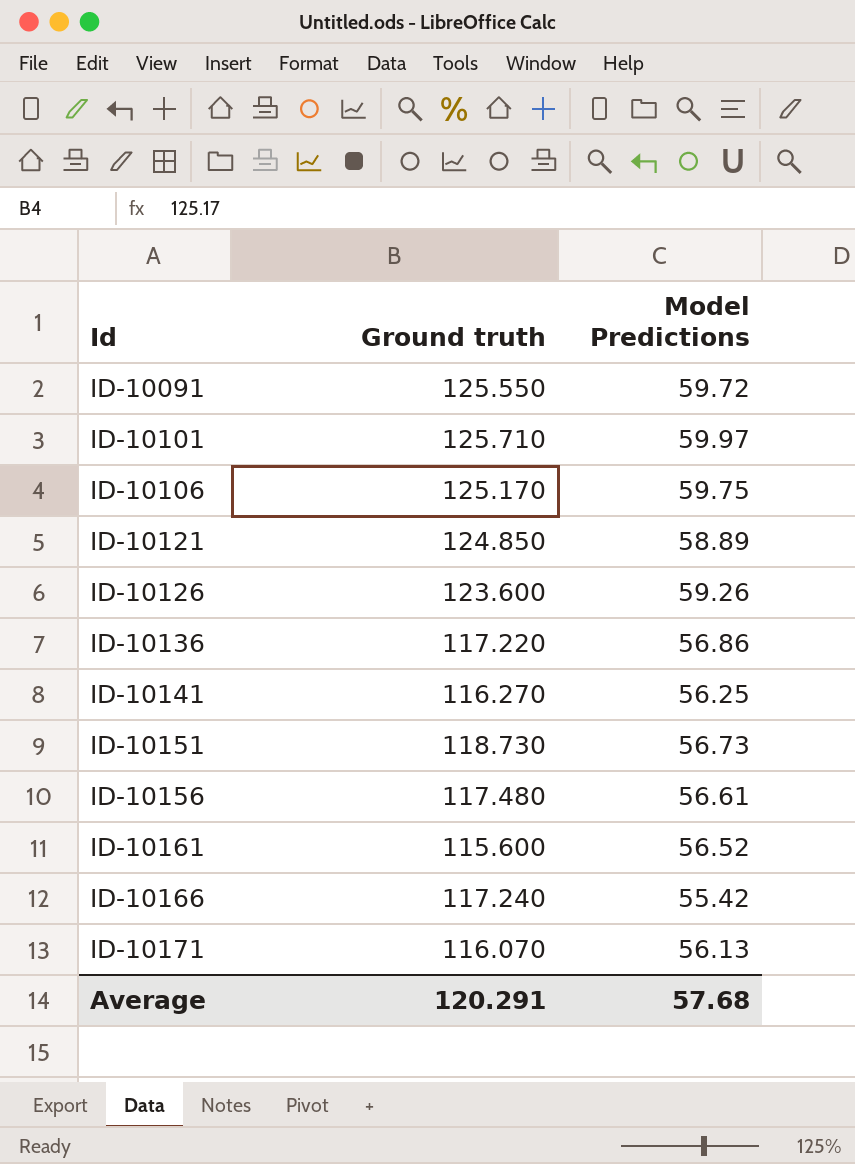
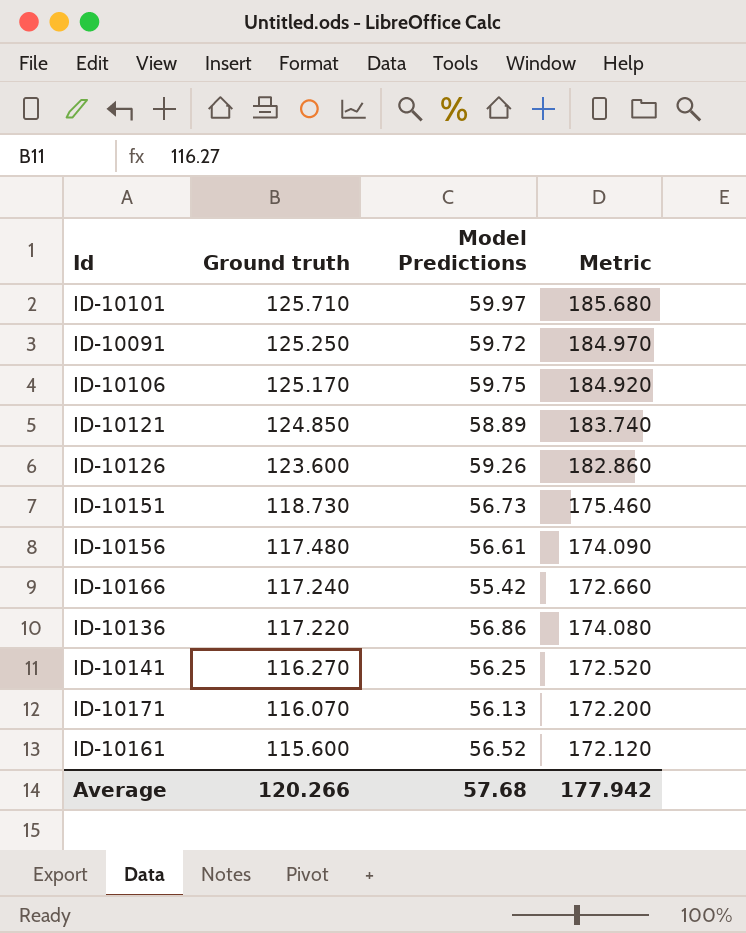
row order: Id ascending -> Ground truth descending
column Metric | formula: none -> [Ground truth] + [Model Predictions]
ID-10091 | Ground truth: 125.550 -> 125.250
Average | Ground truth: 120.291 -> 120.266

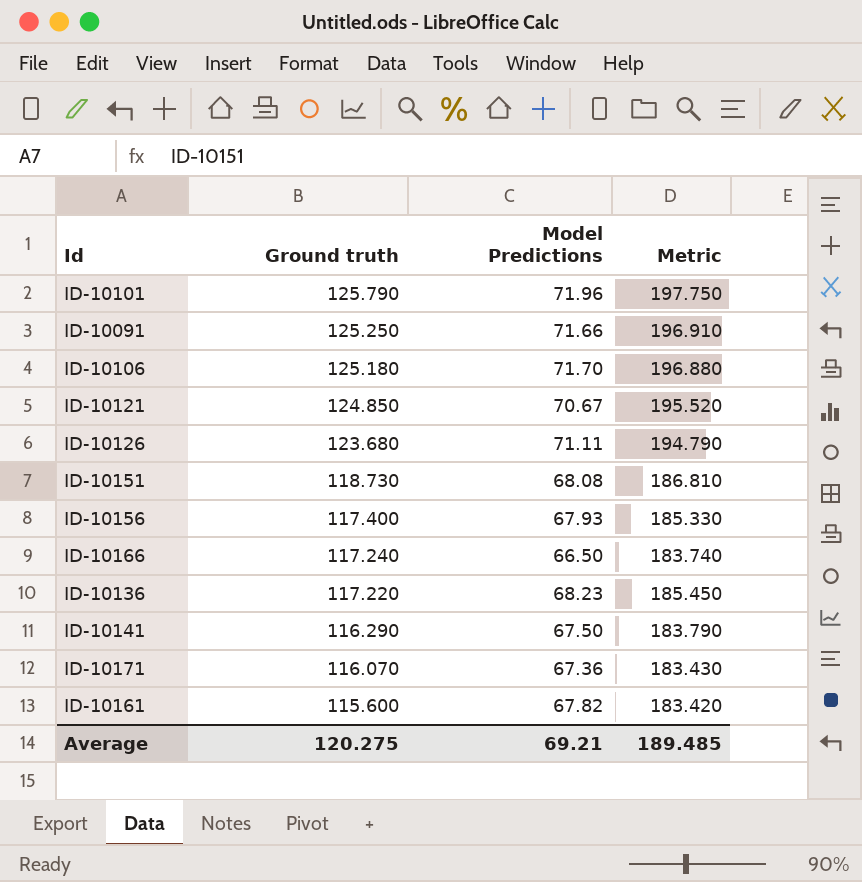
ID-10101 | Ground truth: 125.710 -> 125.790
ID-10101 | Model Predictions: 59.97 -> 71.96
ID-10101 | Metric: 185.680 -> 197.750
ID-10091 | Model Predictions: 59.72 -> 71.66
ID-10091 | Metric: 184.970 -> 196.910
ID-10106 | Ground truth: 125.170 -> 125.180
ID-10106 | Model Predictions: 59.75 -> 71.70
ID-10106 | Metric: 184.920 -> 196.880
ID-10121 | Model Predictions: 58.89 -> 70.67
ID-10121 | Metric: 183.740 -> 195.520
ID-10126 | Ground truth: 123.600 -> 123.680
ID-10126 | Model Predictions: 59.26 -> 71.11
ID-10126 | Metric: 182.860 -> 194.790
ID-10151 | Model Predictions: 56.73 -> 68.08
ID-10151 | Metric: 175.460 -> 186.810
ID-10156 | Ground truth: 117.480 -> 117.400
ID-10156 | Model Predictions: 56.61 -> 67.93
ID-10156 | Metric: 174.090 -> 185.330
ID-10166 | Model Predictions: 55.42 -> 66.50
ID-10166 | Metric: 172.660 -> 183.740
ID-10136 | Model Predictions: 56.86 -> 68.23
ID-10136 | Metric: 174.080 -> 185.450
ID-10141 | Ground truth: 116.270 -> 116.290
ID-10141 | Model Predictions: 56.25 -> 67.50
ID-10141 | Metric: 172.520 -> 183.790
ID-10171 | Model Predictions: 56.13 -> 67.36
ID-10171 | Metric: 172.200 -> 183.430
ID-10161 | Model Predictions: 56.52 -> 67.82
ID-10161 | Metric: 172.120 -> 183.420
Average | Ground truth: 120.266 -> 120.275
Average | Model Predictions: 57.68 -> 69.21
Average | Metric: 177.942 -> 189.485

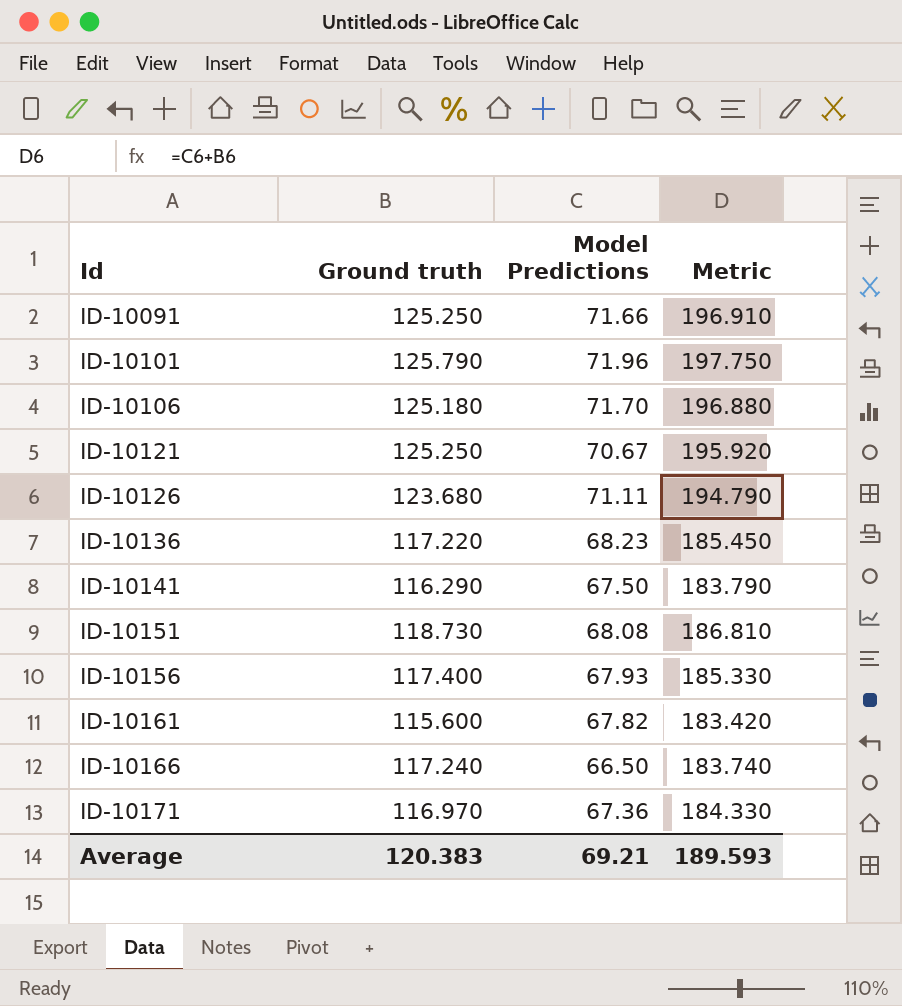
row order: Ground truth descending -> Id ascending
ID-10121 | Ground truth: 124.850 -> 125.250
ID-10121 | Metric: 195.520 -> 195.920
ID-10171 | Ground truth: 116.070 -> 116.970
ID-10171 | Metric: 183.430 -> 184.330
Average | Ground truth: 120.275 -> 120.383
Average | Metric: 189.485 -> 189.593

